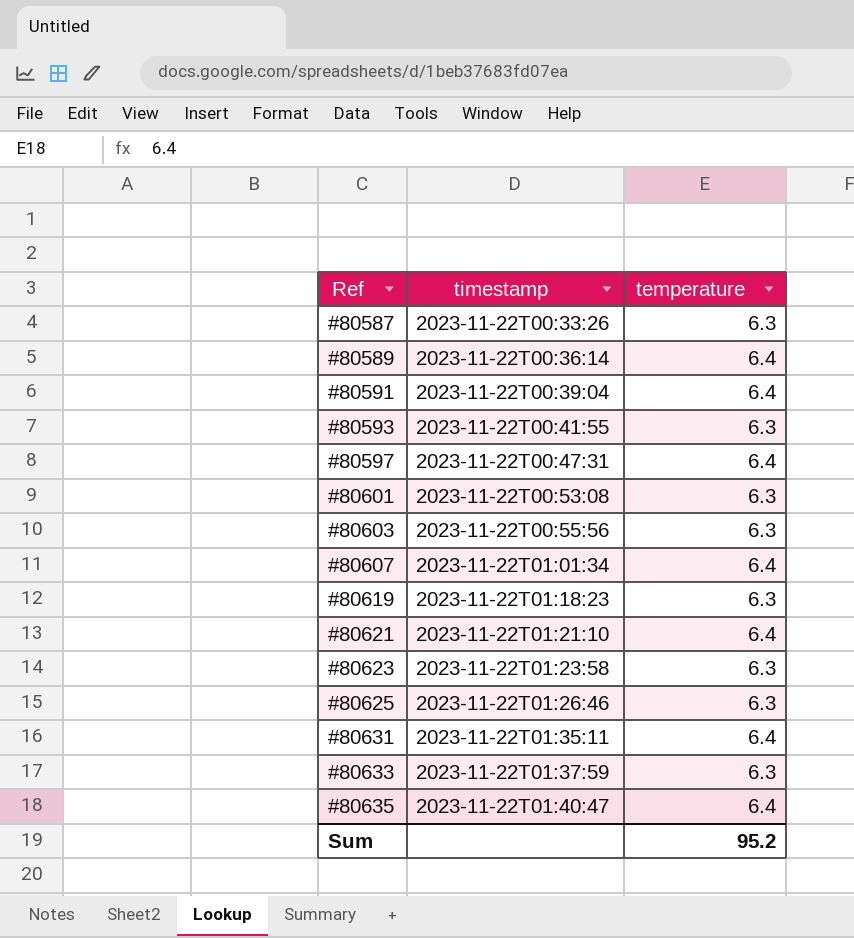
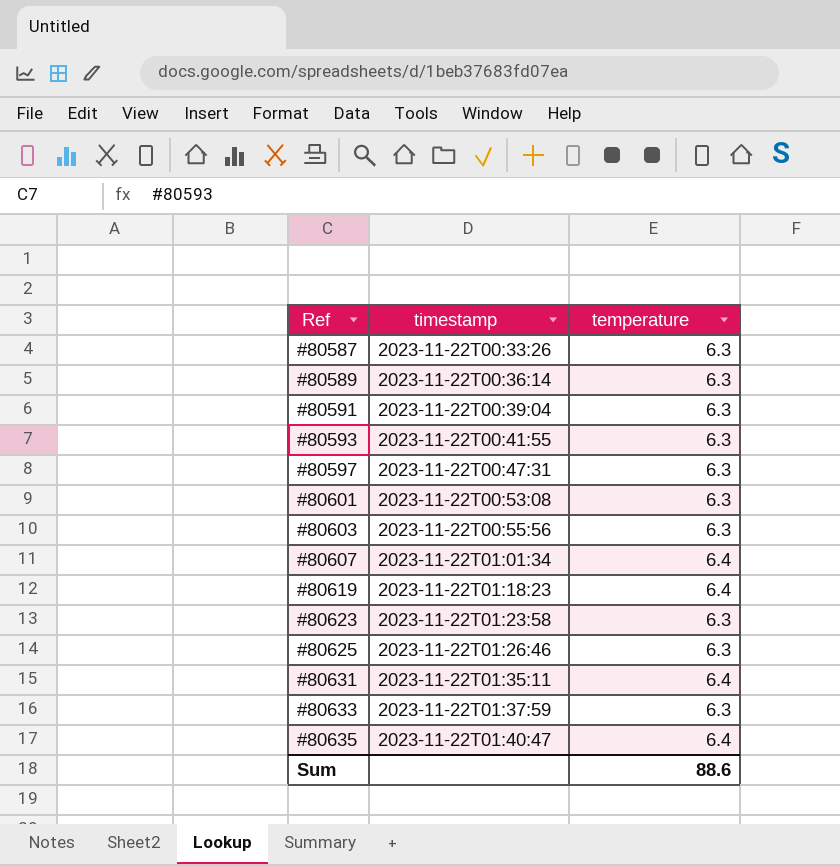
row #80621: 2023-11-22T01:21:10 | 6.4 -> none
#80589 | temperature: 6.4 -> 6.3
#80591 | temperature: 6.4 -> 6.3
#80597 | temperature: 6.4 -> 6.3
#80619 | temperature: 6.3 -> 6.4
Sum | temperature: 95.2 -> 88.6

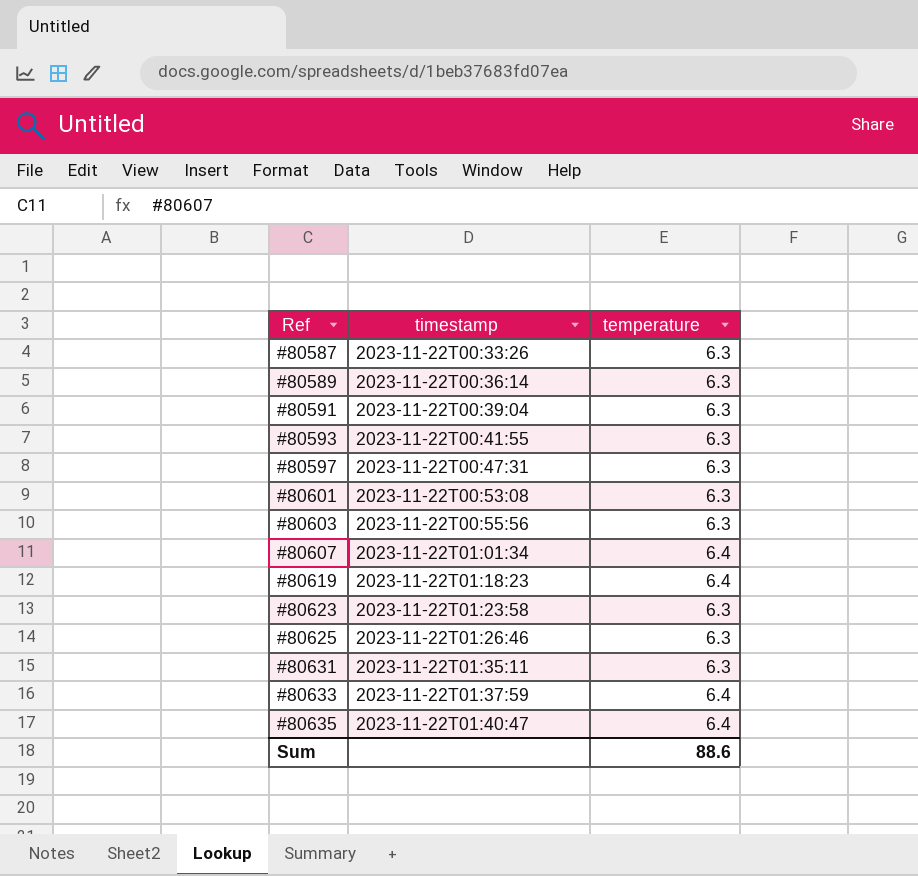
#80631 | temperature: 6.4 -> 6.3
#80633 | temperature: 6.3 -> 6.4

